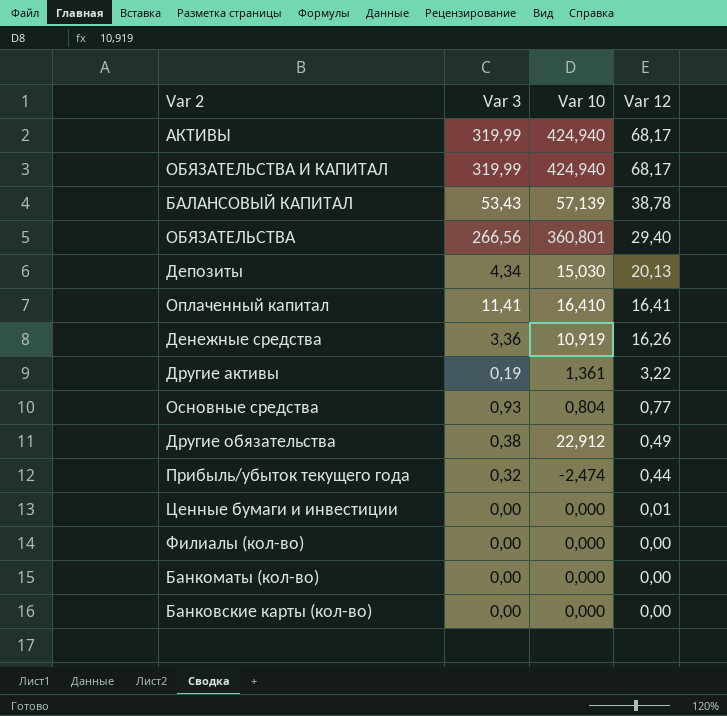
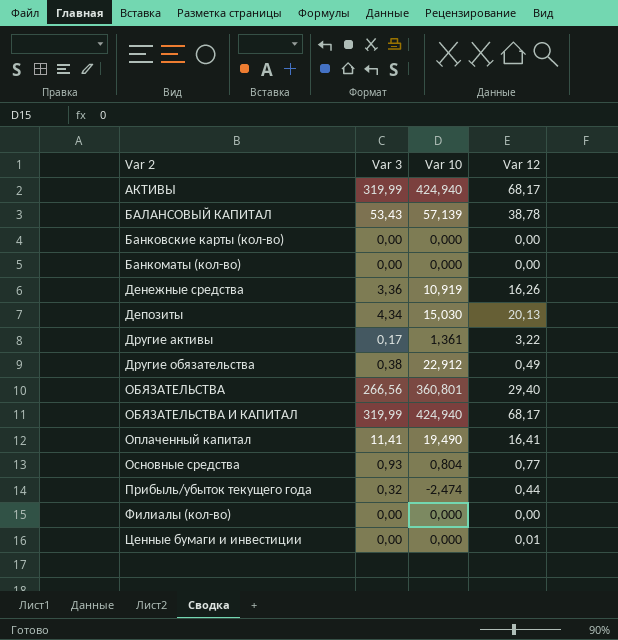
row order: Var 12 descending -> Var 2 ascending
Другие активы | Var 3: 0,19 -> 0,17
Оплаченный капитал | Var 10: 16,410 -> 19,490

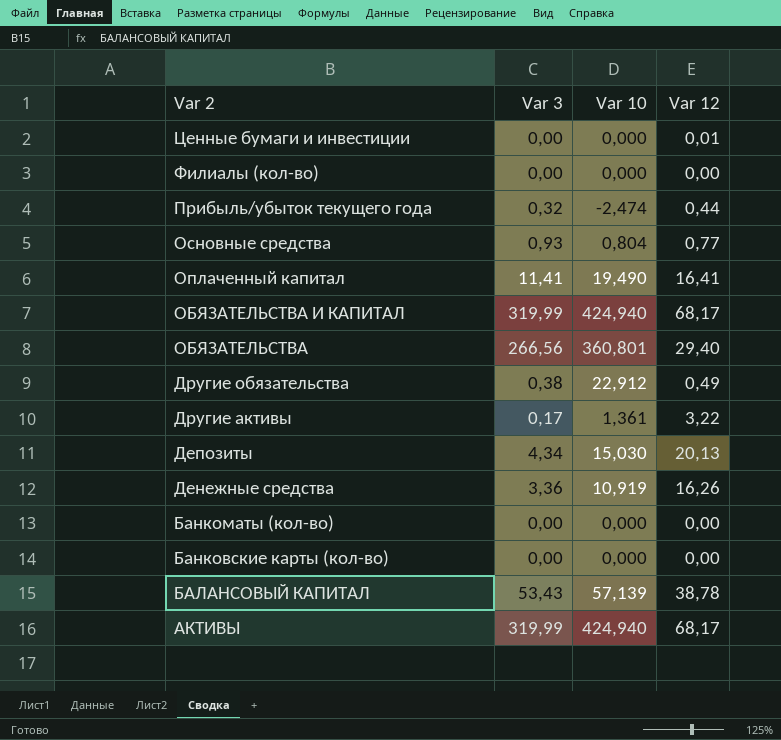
row order: Var 2 ascending -> Var 2 descending

